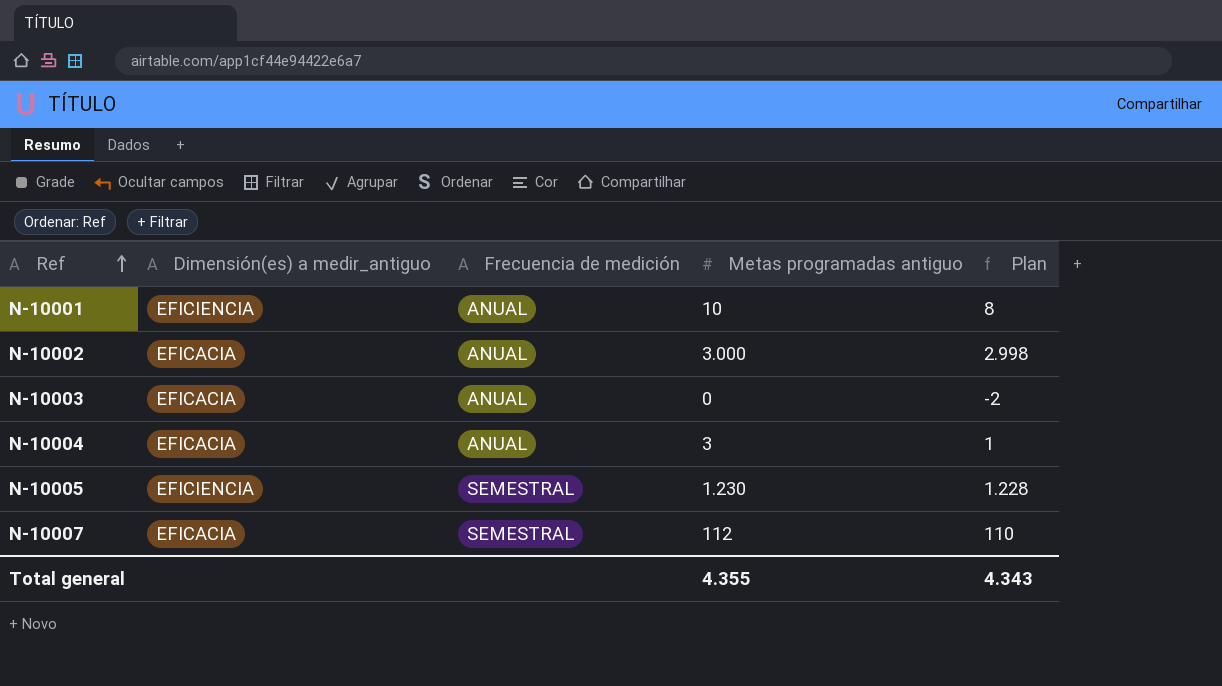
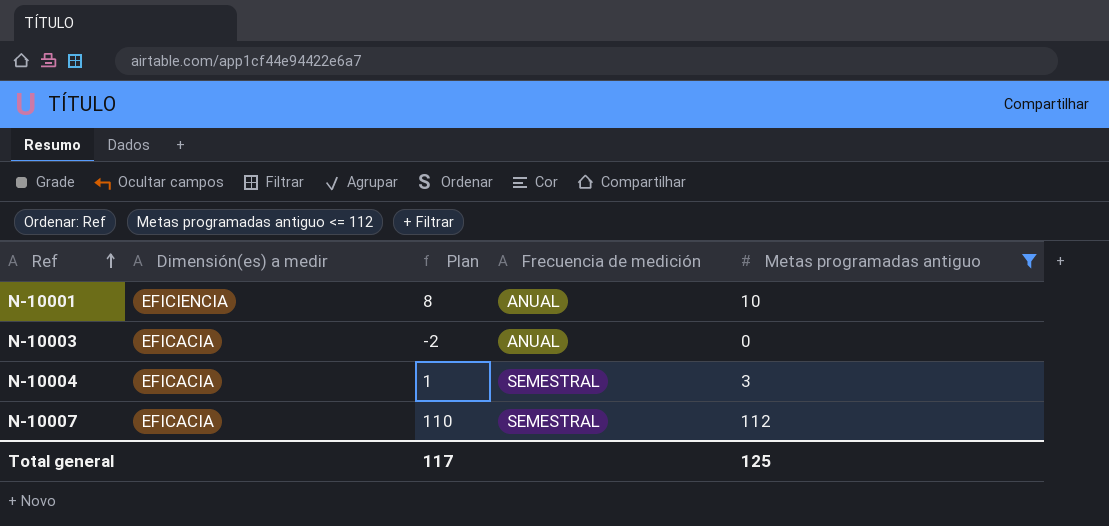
filter: none -> Metas programadas antiguo <= 112
column name: Dimensión(es) a medir_antiguo -> Dimensión(es) a medir
column Plan | position: 5 -> 3
N-10004 | Frecuencia de medición: ANUAL -> SEMESTRAL
Total general | Plan: 4.343 -> 117
Total general | Metas programadas antiguo: 4.355 -> 125

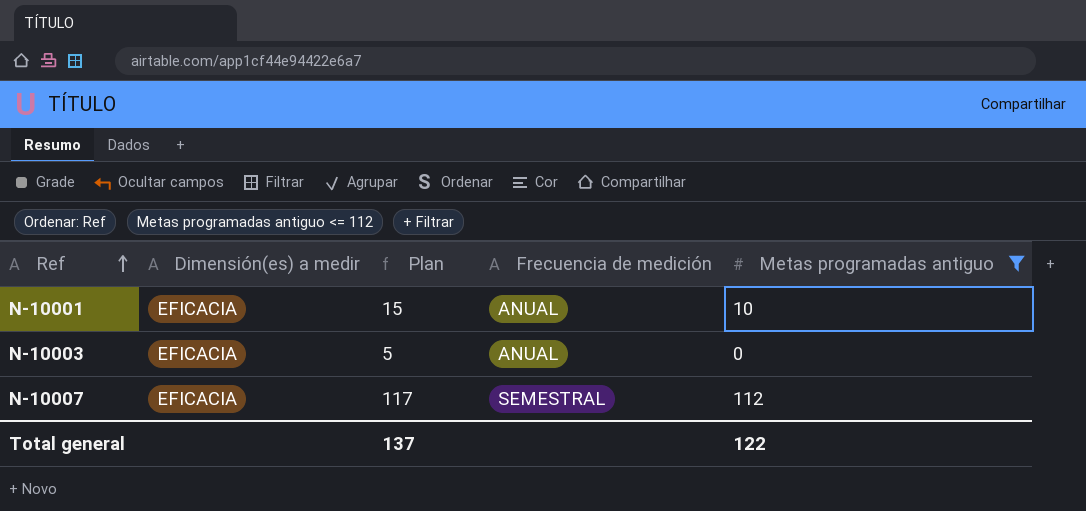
column Plan | formula: [Metas programadas antiguo] - 2 -> [Metas programadas antiguo] + 5
row N-10004: EFICACIA | 1 | SEMESTRAL | 3 -> none
N-10001 | Dimensión(es) a medir: EFICIENCIA -> EFICACIA
Total general | Plan: 117 -> 137
Total general | Metas programadas antiguo: 125 -> 122

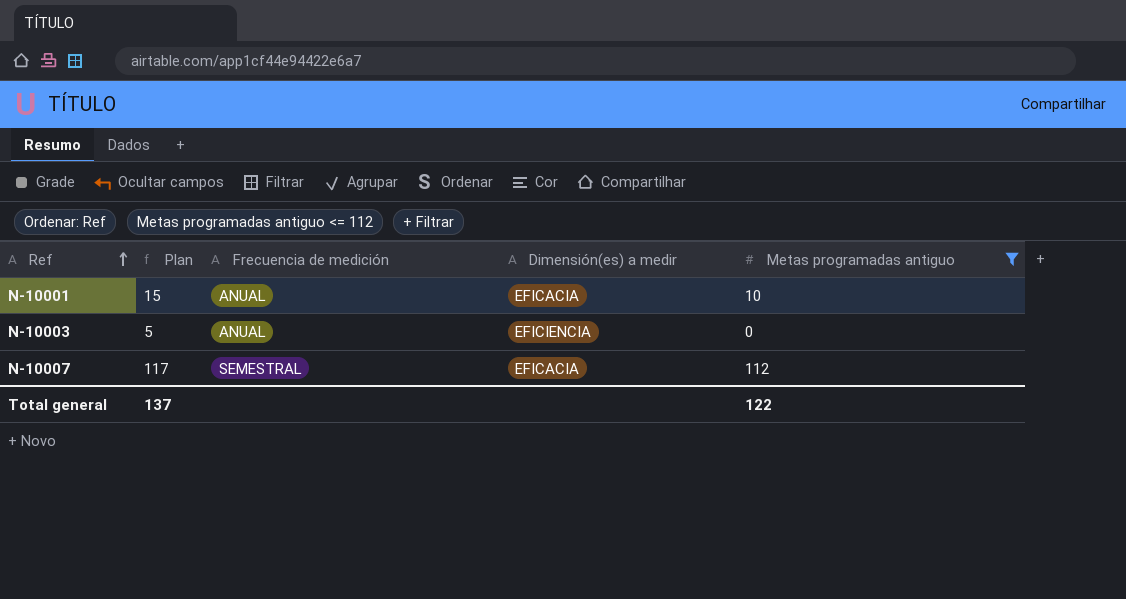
column Dimensión(es) a medir | position: 2 -> 4
N-10003 | Dimensión(es) a medir: EFICACIA -> EFICIENCIA

